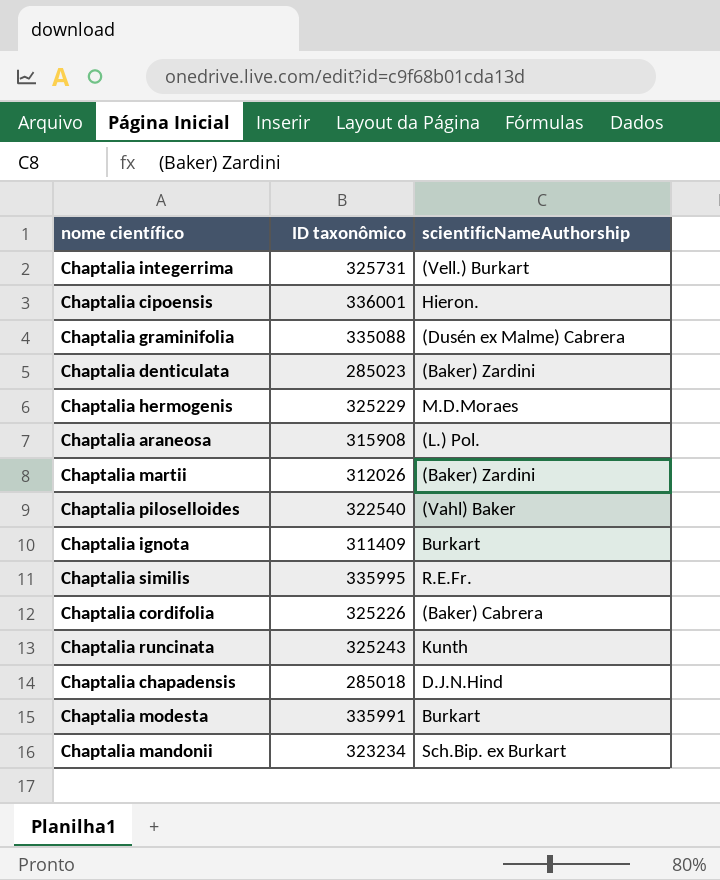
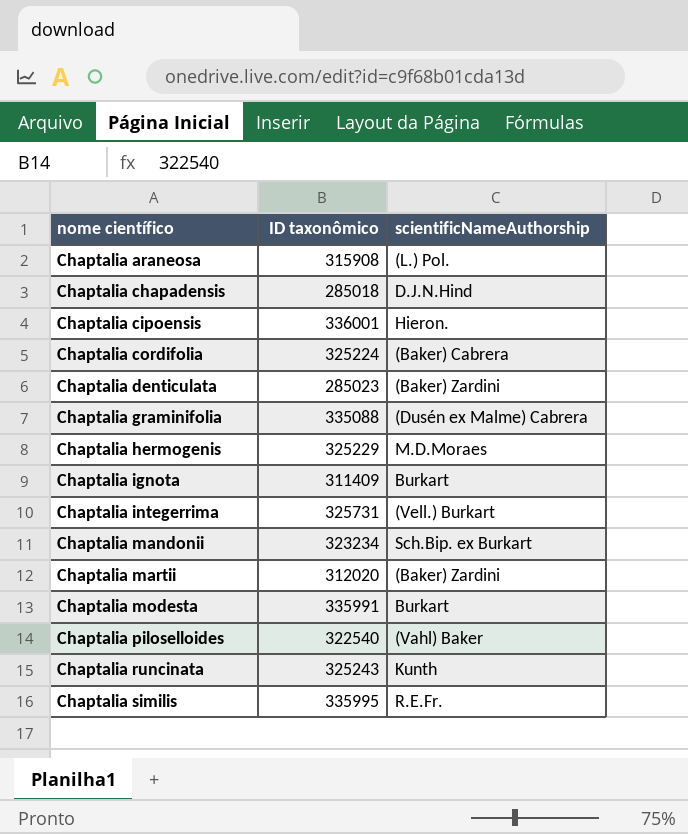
row order: none -> nome científico ascending
Chaptalia cordifolia | ID taxonômico: 325226 -> 325224
Chaptalia martii | ID taxonômico: 312026 -> 312020

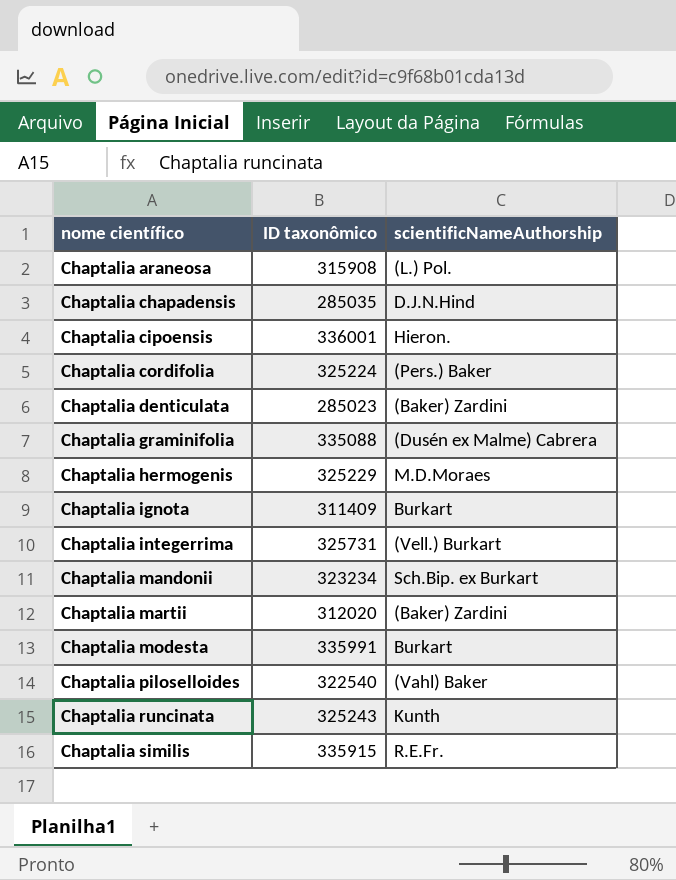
Chaptalia chapadensis | ID taxonômico: 285018 -> 285035
Chaptalia cordifolia | scientificNameAuthorship: (Baker) Cabrera -> (Pers.) Baker
Chaptalia similis | ID taxonômico: 335995 -> 335915

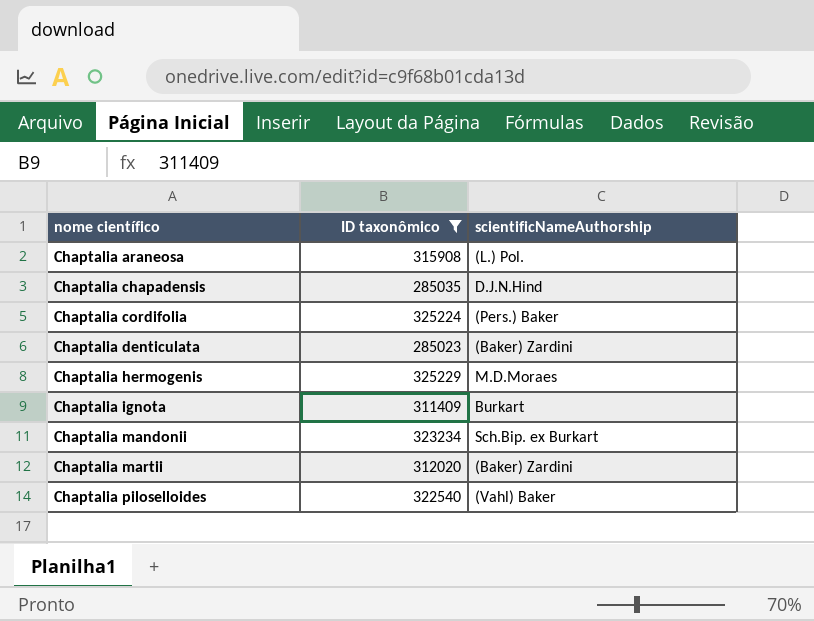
filter: none -> ID taxonômico <= 325229

